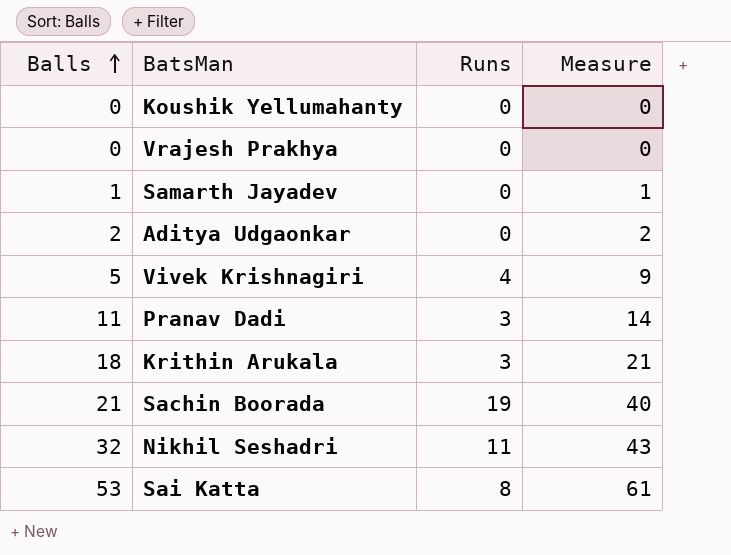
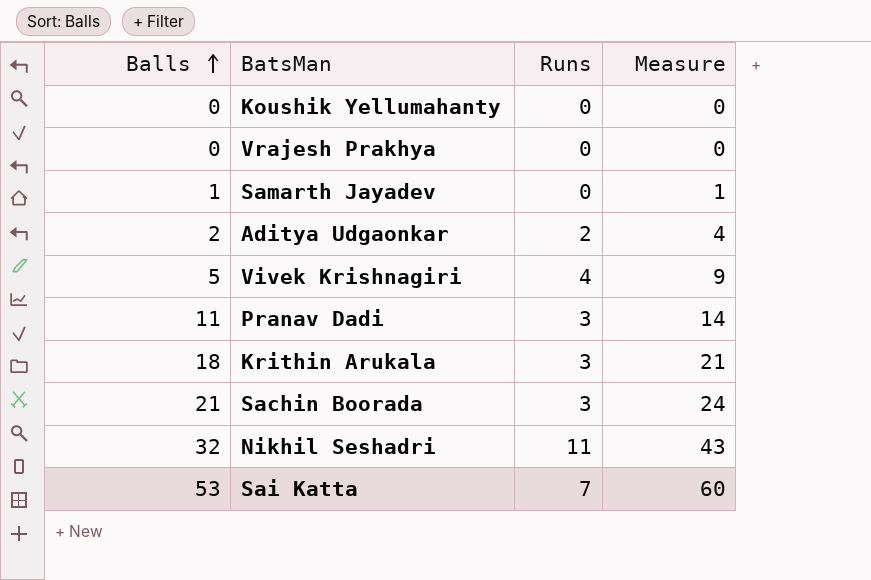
Aditya Udgaonkar | Runs: 0 -> 2
Aditya Udgaonkar | Measure: 2 -> 4
Sachin Boorada | Runs: 19 -> 3
Sachin Boorada | Measure: 40 -> 24
Sai Katta | Runs: 8 -> 7
Sai Katta | Measure: 61 -> 60

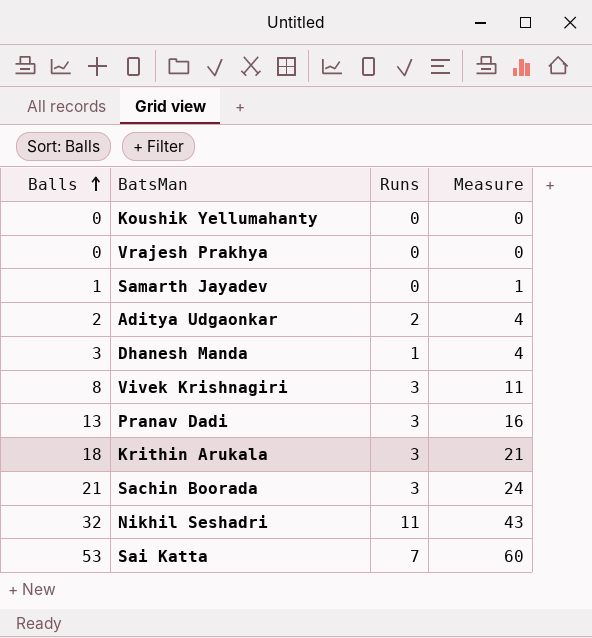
row Dhanesh Manda: none -> 3 | 1 | 4
Vivek Krishnagiri | Balls: 5 -> 8
Vivek Krishnagiri | Runs: 4 -> 3
Vivek Krishnagiri | Measure: 9 -> 11
Pranav Dadi | Balls: 11 -> 13
Pranav Dadi | Measure: 14 -> 16

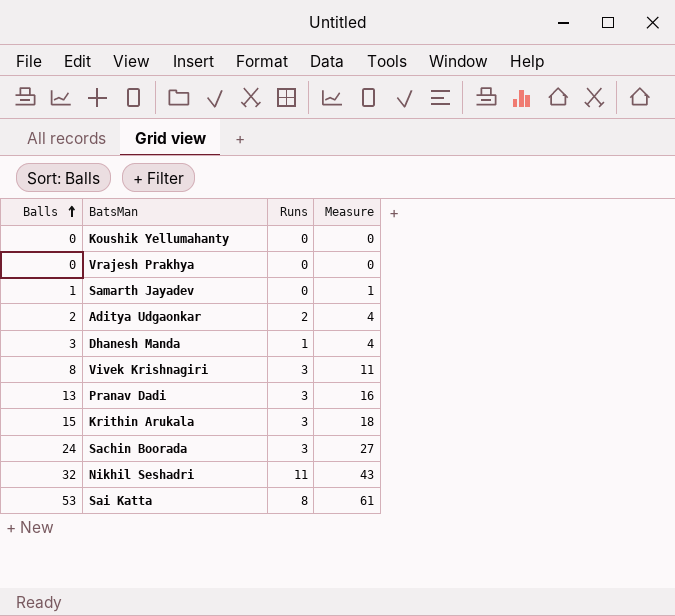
Krithin Arukala | Balls: 18 -> 15
Krithin Arukala | Measure: 21 -> 18
Sachin Boorada | Balls: 21 -> 24
Sachin Boorada | Measure: 24 -> 27
Sai Katta | Runs: 7 -> 8
Sai Katta | Measure: 60 -> 61

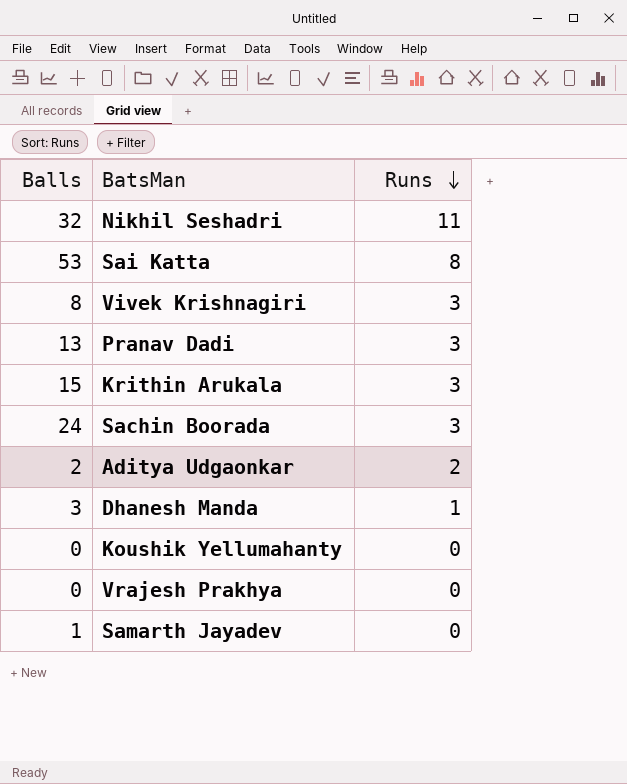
row order: Balls ascending -> Runs descending
column Measure | formula: [Balls] + [Runs] -> none

